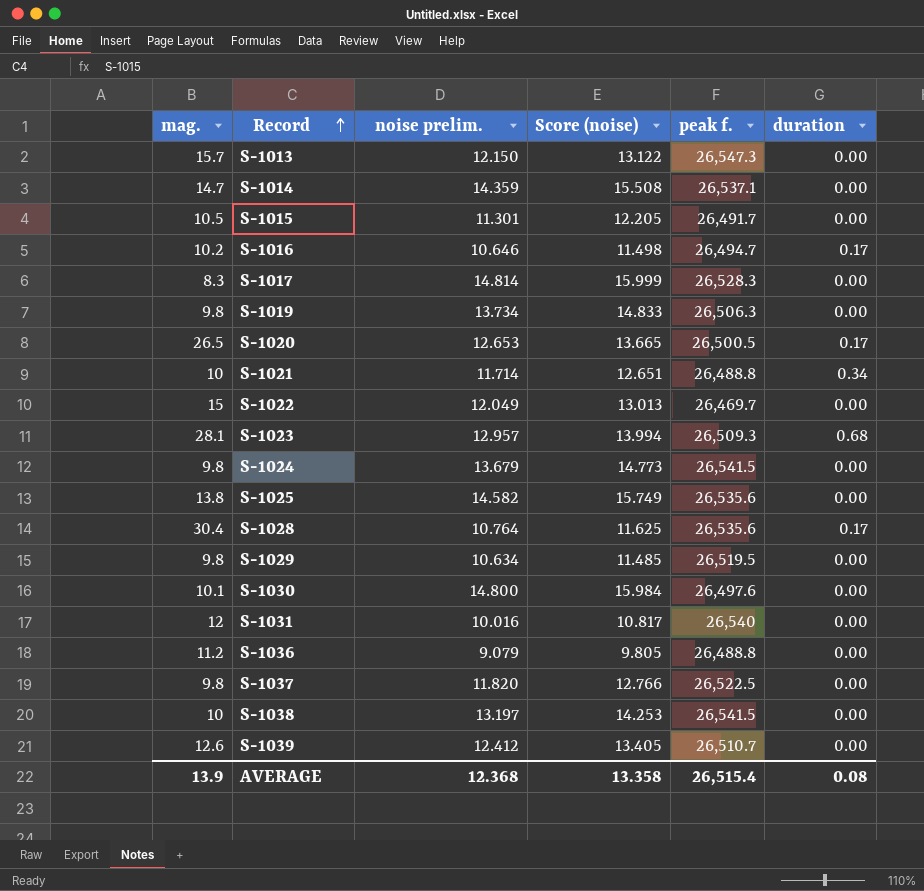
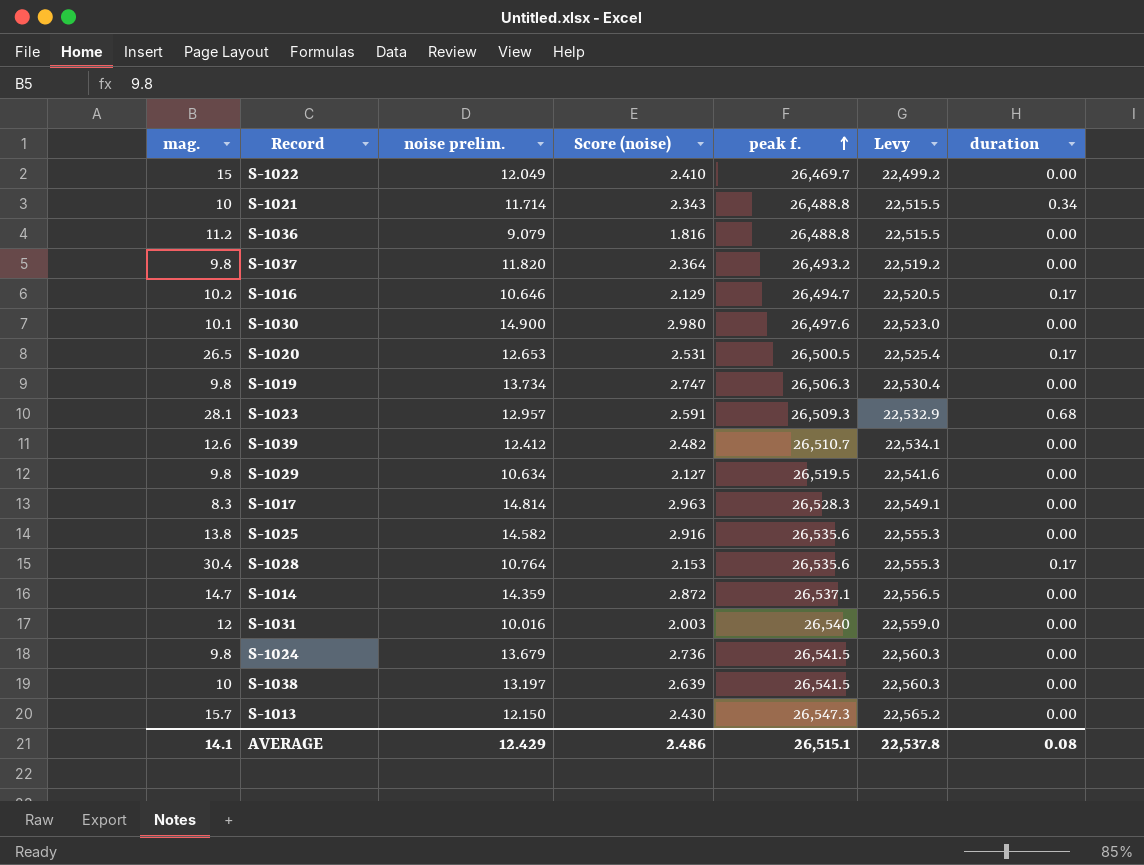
row order: Record ascending -> peak f. ascending
column Score (noise) | formula: [noise prelim.] * 1.08 -> [noise prelim.] * 0.2
column Levy | formula: none -> [peak f.] * 0.85
row S-1015: 10.5 | 11.301 | 12.205 | 26,491.7 | 0.00 -> none
S-1037 | peak f.: 26,522.5 -> 26,493.2
S-1030 | noise prelim.: 14.800 -> 14.900
AVERAGE | mag.: 13.9 -> 14.1
AVERAGE | noise prelim.: 12.368 -> 12.429
AVERAGE | Score (noise): 13.358 -> 2.486
AVERAGE | peak f.: 26,515.4 -> 26,515.1

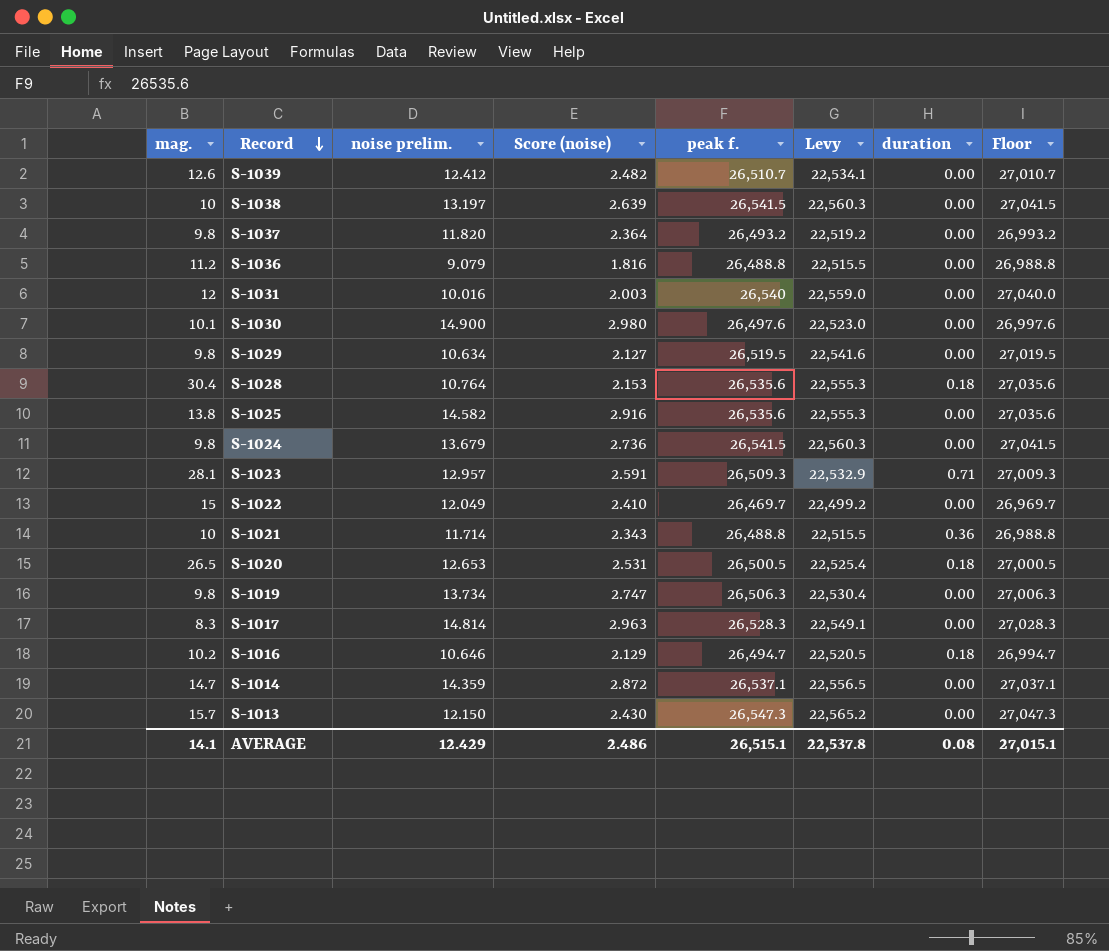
row order: peak f. ascending -> Record descending
column Floor | formula: none -> [peak f.] + 500
S-1028 | duration: 0.17 -> 0.18
S-1023 | duration: 0.68 -> 0.71
S-1021 | duration: 0.34 -> 0.36
S-1020 | duration: 0.17 -> 0.18
S-1016 | duration: 0.17 -> 0.18

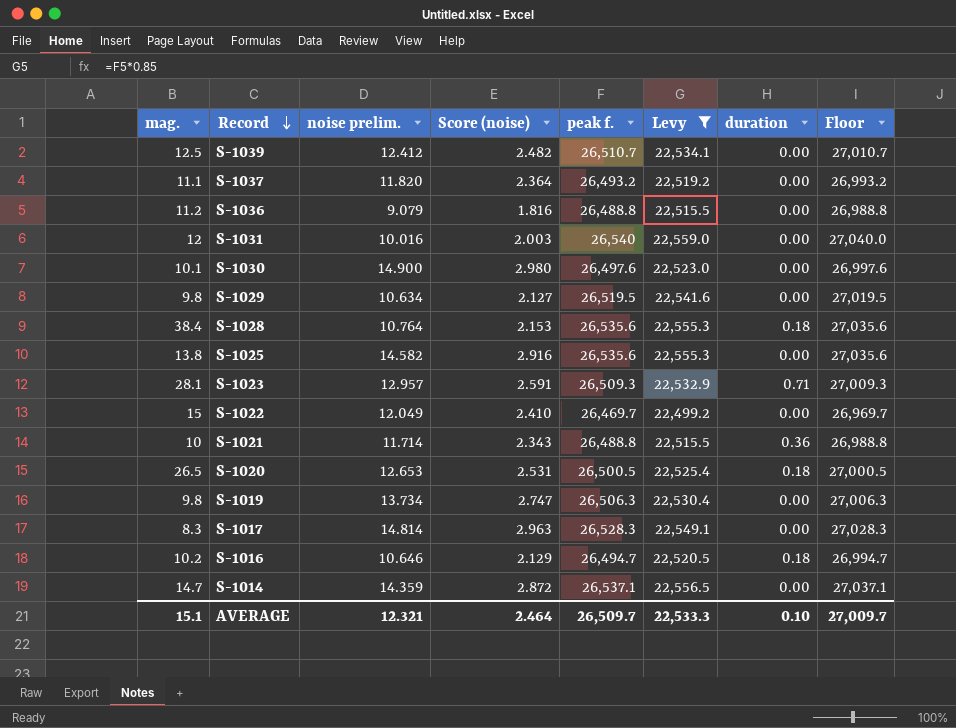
filter: none -> Levy <= 22,559.0
S-1039 | mag.: 12.6 -> 12.5
S-1037 | mag.: 9.8 -> 11.1
S-1028 | mag.: 30.4 -> 38.4
AVERAGE | mag.: 14.1 -> 15.1
AVERAGE | noise prelim.: 12.429 -> 12.321
AVERAGE | Score (noise): 2.486 -> 2.464
AVERAGE | peak f.: 26,515.1 -> 26,509.7
AVERAGE | Levy: 22,537.8 -> 22,533.3
AVERAGE | duration: 0.08 -> 0.10
AVERAGE | Floor: 27,015.1 -> 27,009.7

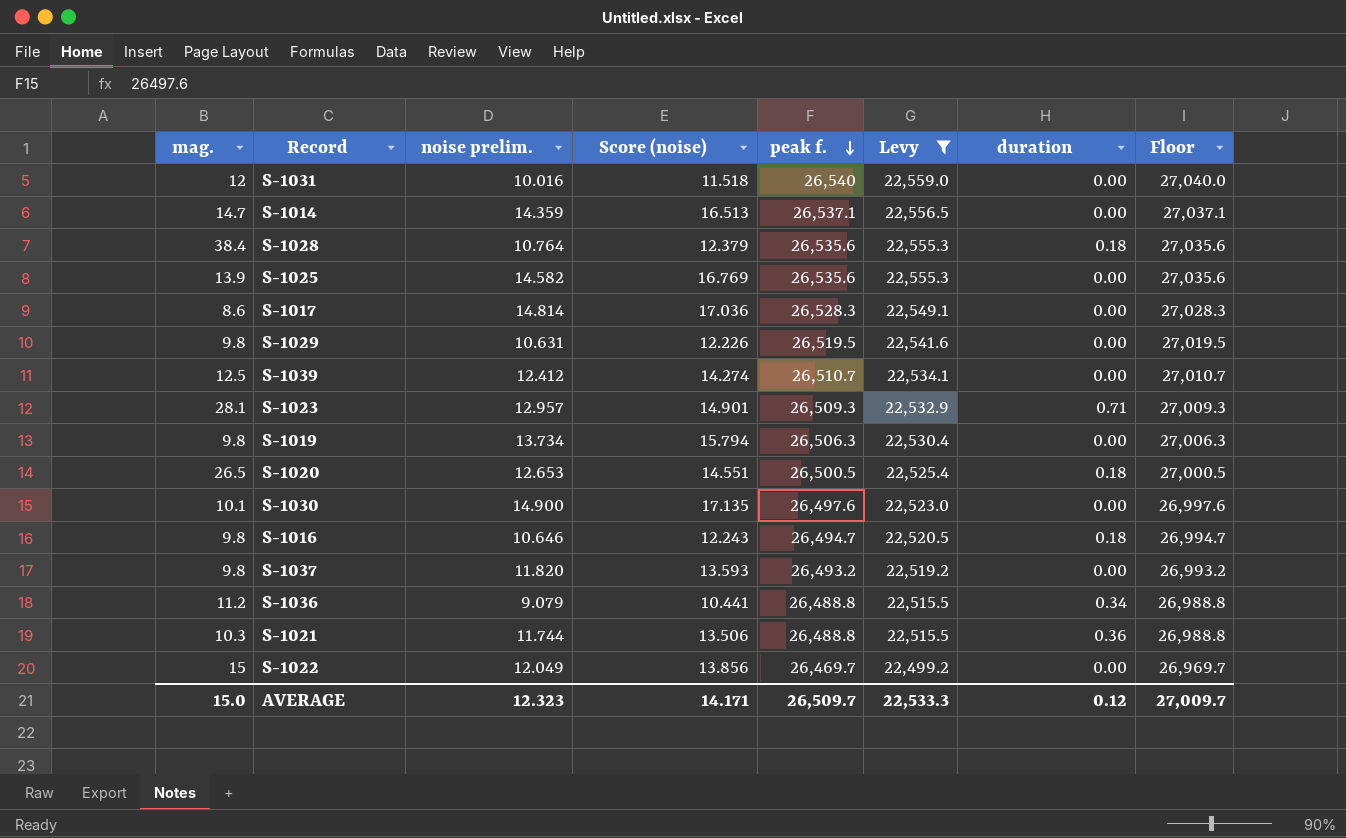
row order: Record descending -> peak f. descending
column Score (noise) | formula: [noise prelim.] * 0.2 -> [noise prelim.] * 1.15
S-1025 | mag.: 13.8 -> 13.9
S-1017 | mag.: 8.3 -> 8.6
S-1029 | noise prelim.: 10.634 -> 10.631
S-1016 | mag.: 10.2 -> 9.8
S-1037 | mag.: 11.1 -> 9.8
S-1036 | duration: 0.00 -> 0.34
S-1021 | mag.: 10 -> 10.3
S-1021 | noise prelim.: 11.714 -> 11.744
AVERAGE | mag.: 15.1 -> 15.0
AVERAGE | noise prelim.: 12.321 -> 12.323
AVERAGE | Score (noise): 2.464 -> 14.171
AVERAGE | duration: 0.10 -> 0.12

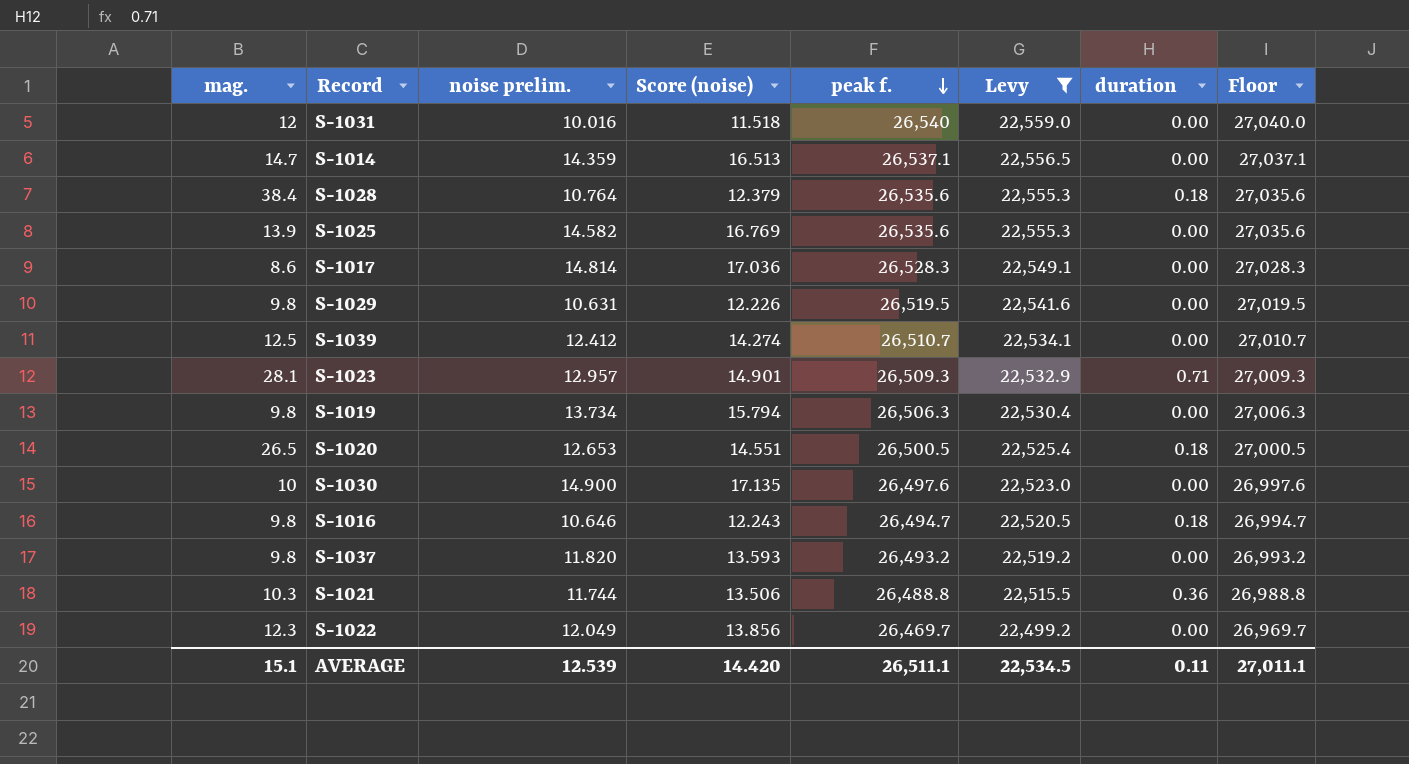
row S-1036: 11.2 | 9.079 | 10.441 | 26,488.8 | 22,515.5 | 0.34 | 26,988.8 -> none
S-1030 | mag.: 10.1 -> 10
S-1022 | mag.: 15 -> 12.3
AVERAGE | mag.: 15.0 -> 15.1
AVERAGE | noise prelim.: 12.323 -> 12.539
AVERAGE | Score (noise): 14.171 -> 14.420
AVERAGE | peak f.: 26,509.7 -> 26,511.1
AVERAGE | Levy: 22,533.3 -> 22,534.5
AVERAGE | duration: 0.12 -> 0.11
AVERAGE | Floor: 27,009.7 -> 27,011.1

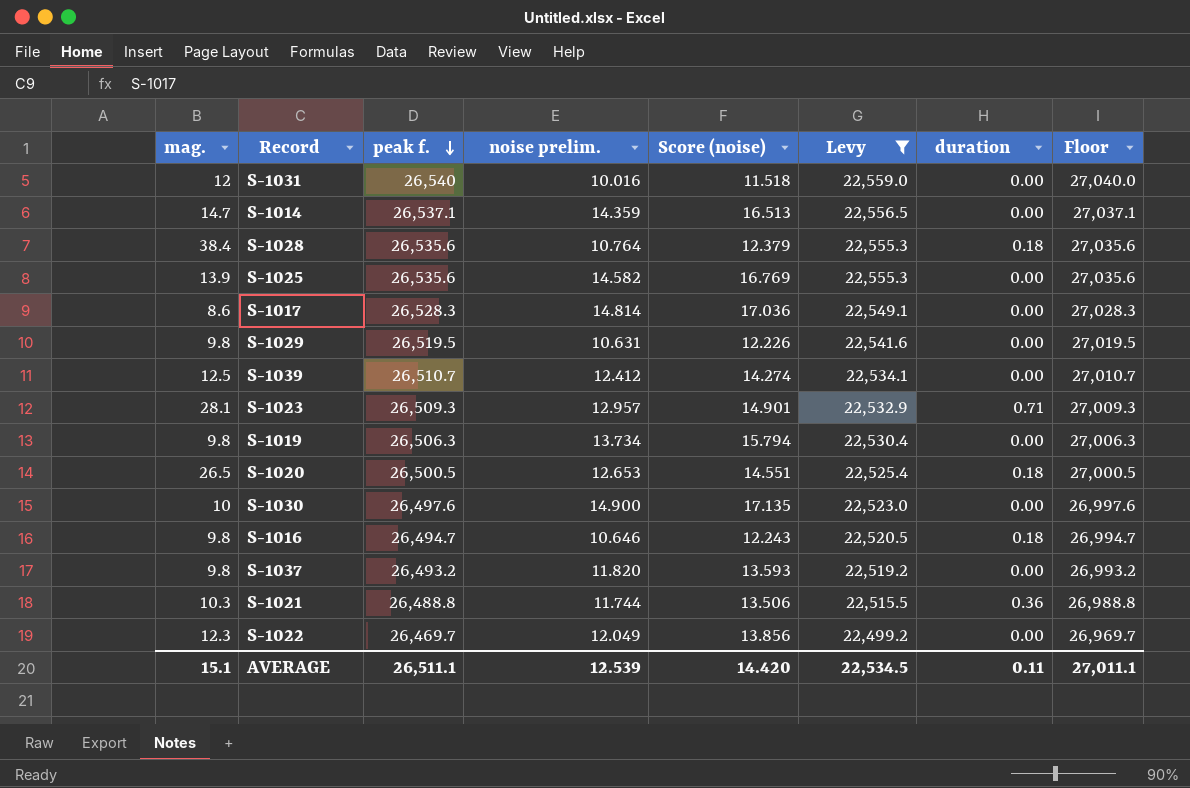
column peak f. | position: 5 -> 3

